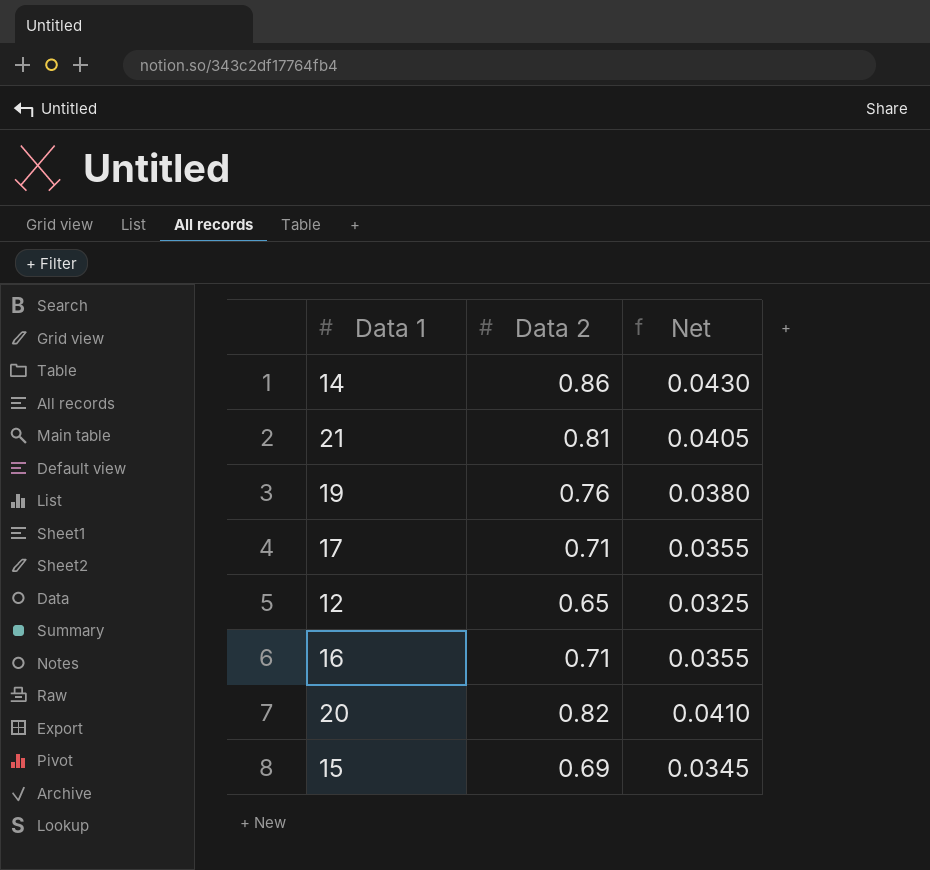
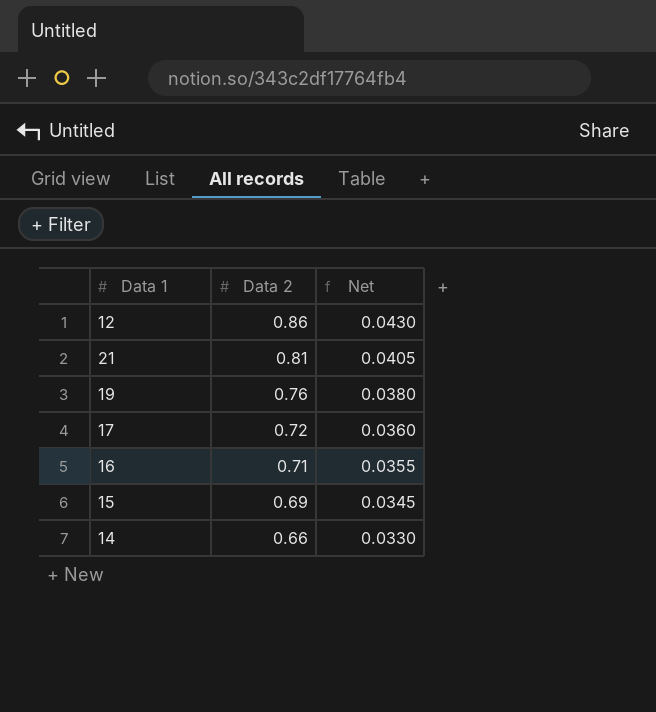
row order: none -> Data 2 descending
row 20: 0.82 | 0.0410 -> none
12 | Data 2: 0.65 -> 0.86
12 | Net: 0.0325 -> 0.0430
17 | Data 2: 0.71 -> 0.72
17 | Net: 0.0355 -> 0.0360
14 | Data 2: 0.86 -> 0.66
14 | Net: 0.0430 -> 0.0330

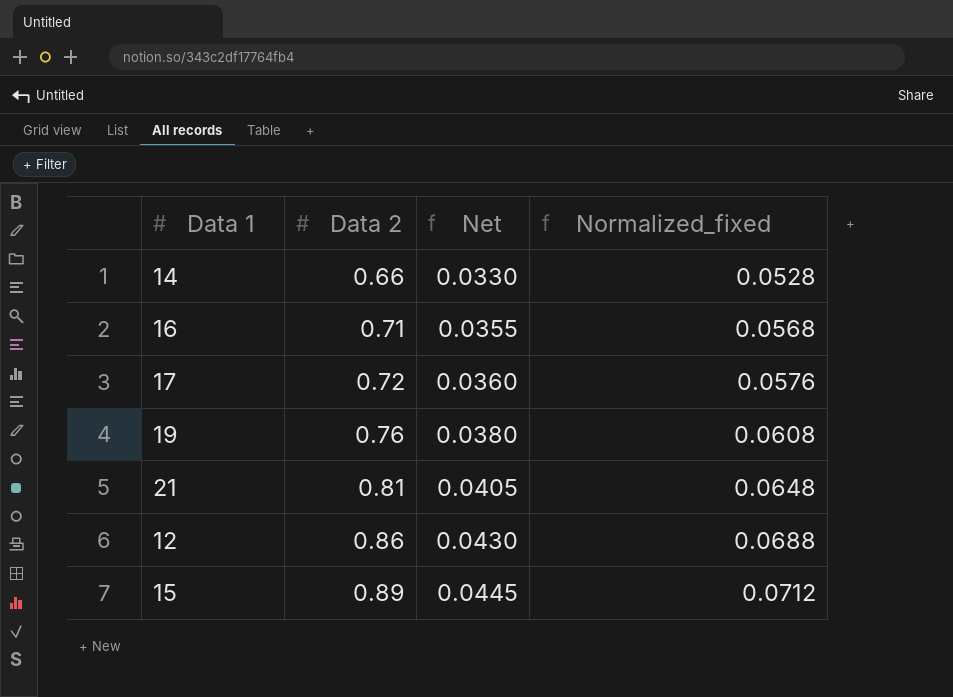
row order: Data 2 descending -> Data 2 ascending
column Normalized_fixed | formula: none -> [Data 2] * 0.08
15 | Data 2: 0.69 -> 0.89
15 | Net: 0.0345 -> 0.0445

